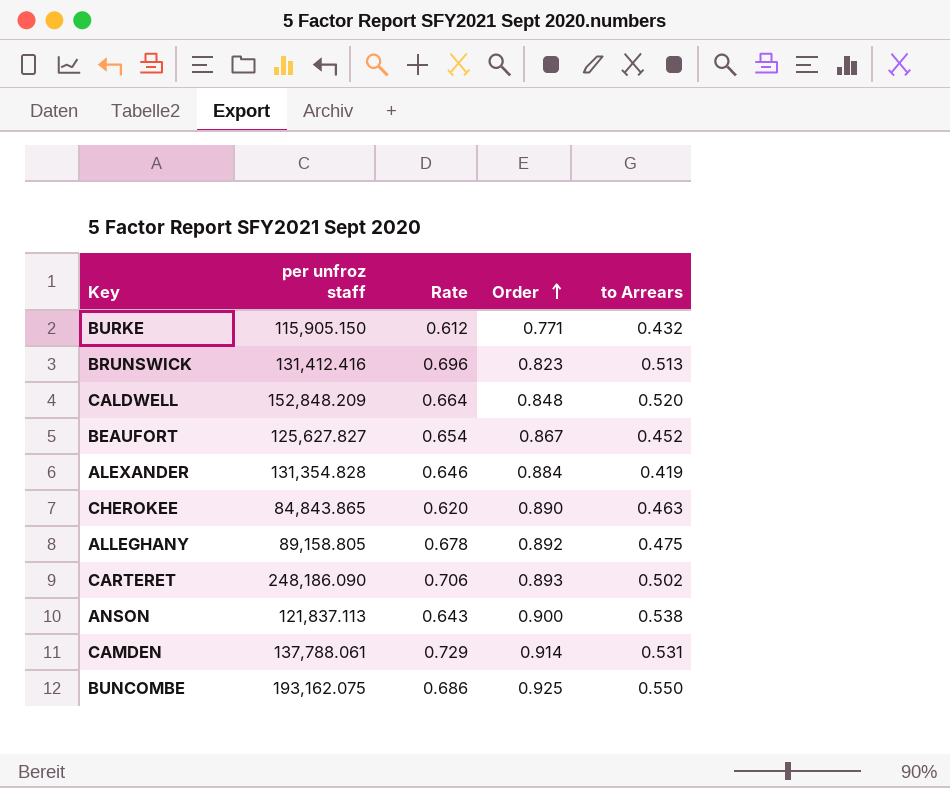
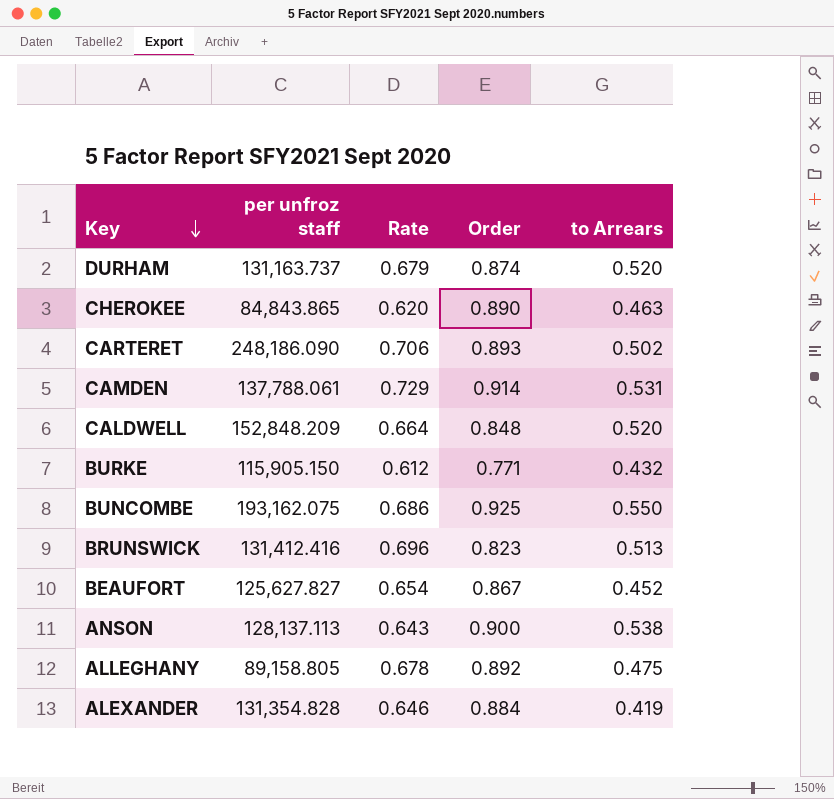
row order: Order ascending -> Key descending
row DURHAM: none -> 131,163.737 | 0.679 | 0.874 | 0.520
ANSON | per unfroz staff: 121,837.113 -> 128,137.113

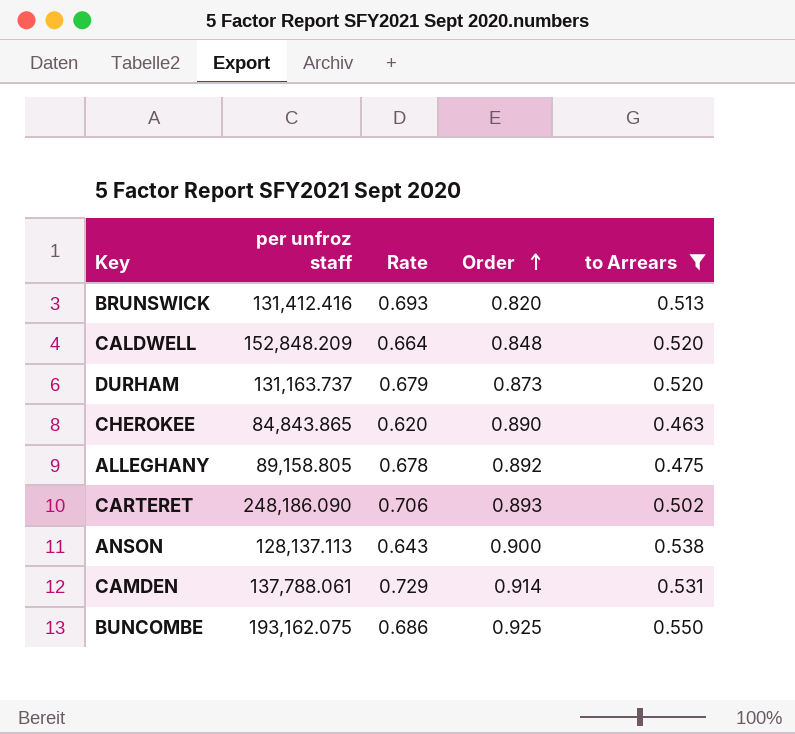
filter: none -> to Arrears >= 0.463
row order: Key descending -> Order ascending
BRUNSWICK | Rate: 0.696 -> 0.693
BRUNSWICK | Order: 0.823 -> 0.820
DURHAM | Order: 0.874 -> 0.873

